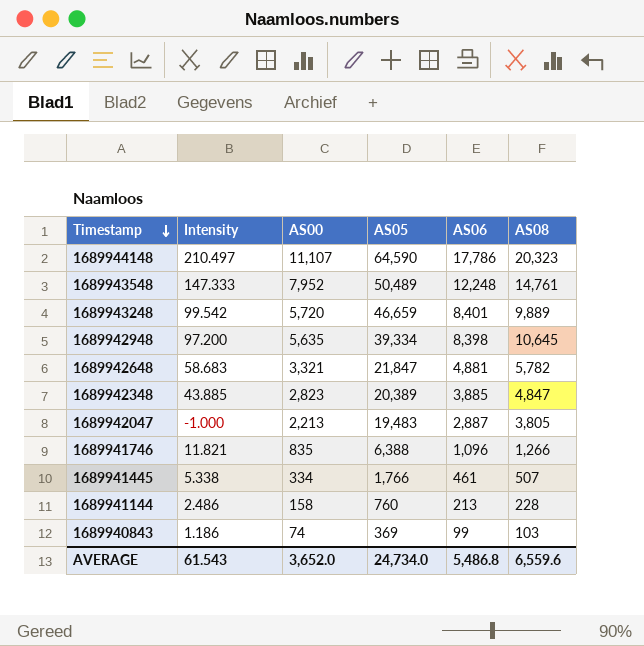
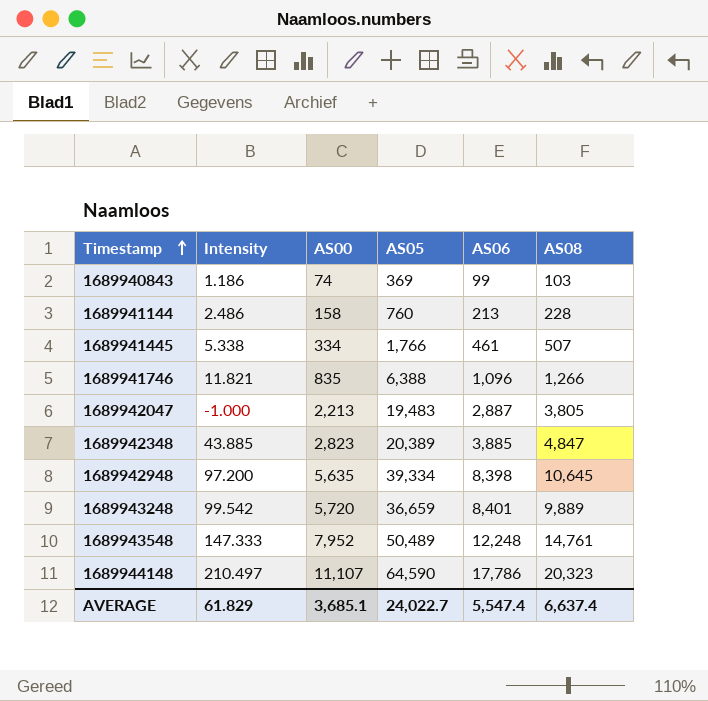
row order: Timestamp descending -> Timestamp ascending
row 1689942648: 58.683 | 3,321 | 21,847 | 4,881 | 5,782 -> none
1689943248 | AS05: 46,659 -> 36,659
AVERAGE | Intensity: 61.543 -> 61.829
AVERAGE | AS00: 3,652.0 -> 3,685.1
AVERAGE | AS05: 24,734.0 -> 24,022.7
AVERAGE | AS06: 5,486.8 -> 5,547.4
AVERAGE | AS08: 6,559.6 -> 6,637.4

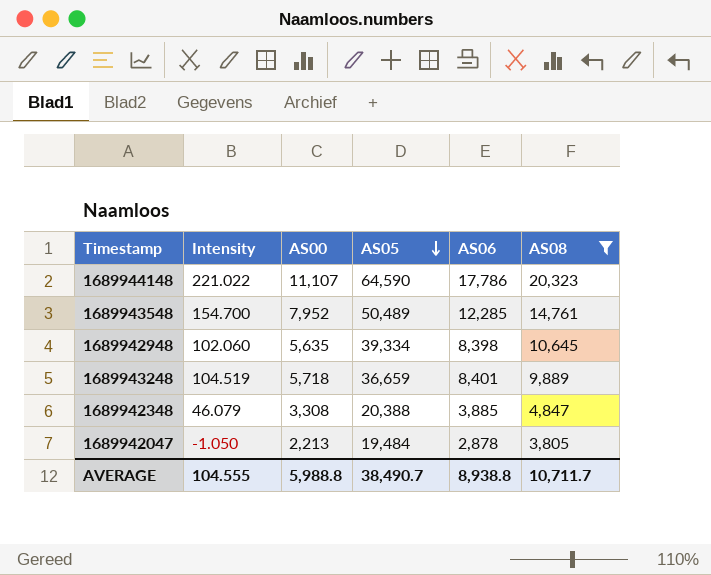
filter: none -> AS08 >= 3,805
row order: Timestamp ascending -> AS05 descending
1689944148 | Intensity: 210.497 -> 221.022
1689943548 | Intensity: 147.333 -> 154.700
1689943548 | AS06: 12,248 -> 12,285
1689942948 | Intensity: 97.200 -> 102.060
1689943248 | Intensity: 99.542 -> 104.519
1689943248 | AS00: 5,720 -> 5,718
1689942348 | Intensity: 43.885 -> 46.079
1689942348 | AS00: 2,823 -> 3,308
1689942348 | AS05: 20,389 -> 20,388
1689942047 | Intensity: -1.000 -> -1.050
1689942047 | AS05: 19,483 -> 19,484
1689942047 | AS06: 2,887 -> 2,878
AVERAGE | Intensity: 61.829 -> 104.555
AVERAGE | AS00: 3,685.1 -> 5,988.8
AVERAGE | AS05: 24,022.7 -> 38,490.7
AVERAGE | AS06: 5,547.4 -> 8,938.8
AVERAGE | AS08: 6,637.4 -> 10,711.7

